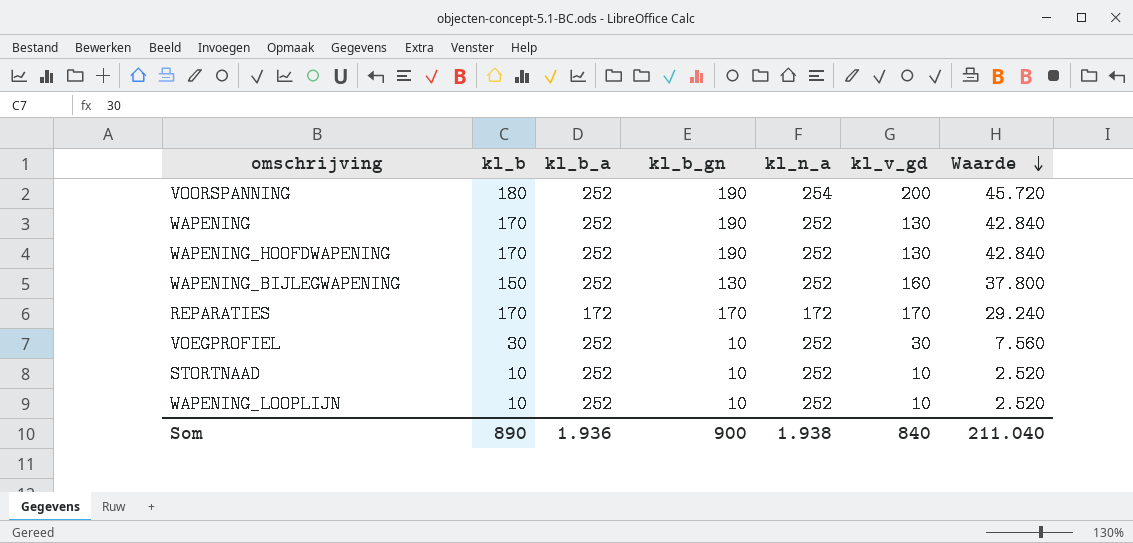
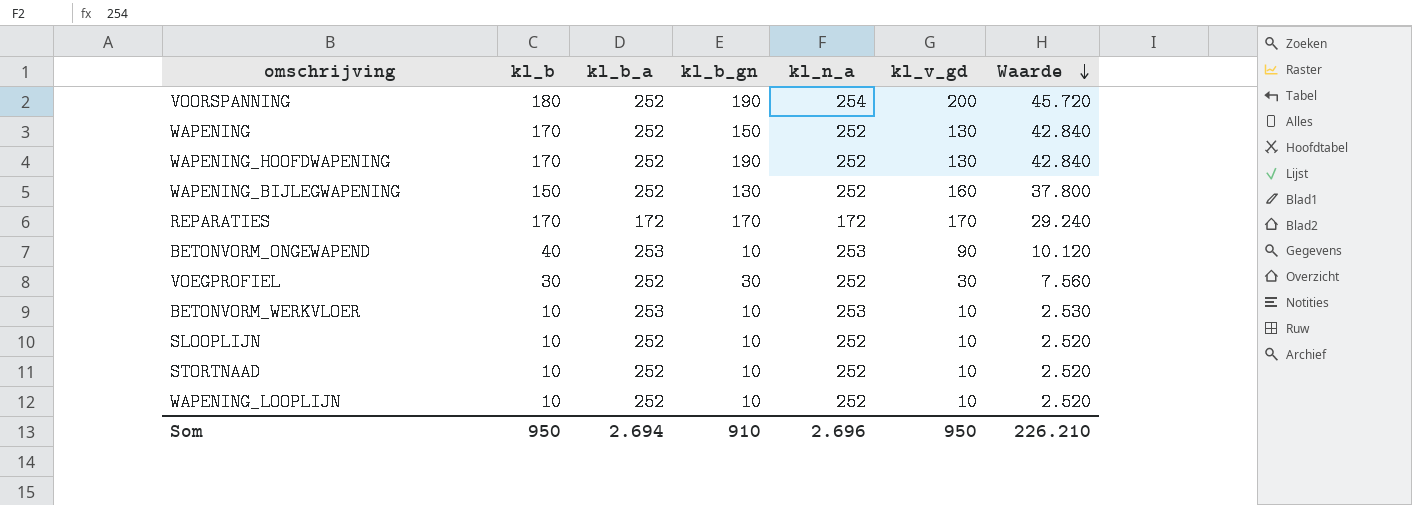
WAPENING | kl_b_gn: 190 -> 150
row BETONVORM_ONGEWAPEND: none -> 40 | 253 | 10 | 253 | 90 | 10.120
VOEGPROFIEL | kl_b_gn: 10 -> 30
row BETONVORM_WERKVLOER: none -> 10 | 253 | 10 | 253 | 10 | 2.530
row SLOOPLIJN: none -> 10 | 252 | 10 | 252 | 10 | 2.520
Som | kl_b: 890 -> 950
Som | kl_b_a: 1.936 -> 2.694
Som | kl_b_gn: 900 -> 910
Som | kl_n_a: 1.938 -> 2.696
Som | kl_v_gd: 840 -> 950
Som | Waarde: 211.040 -> 226.210

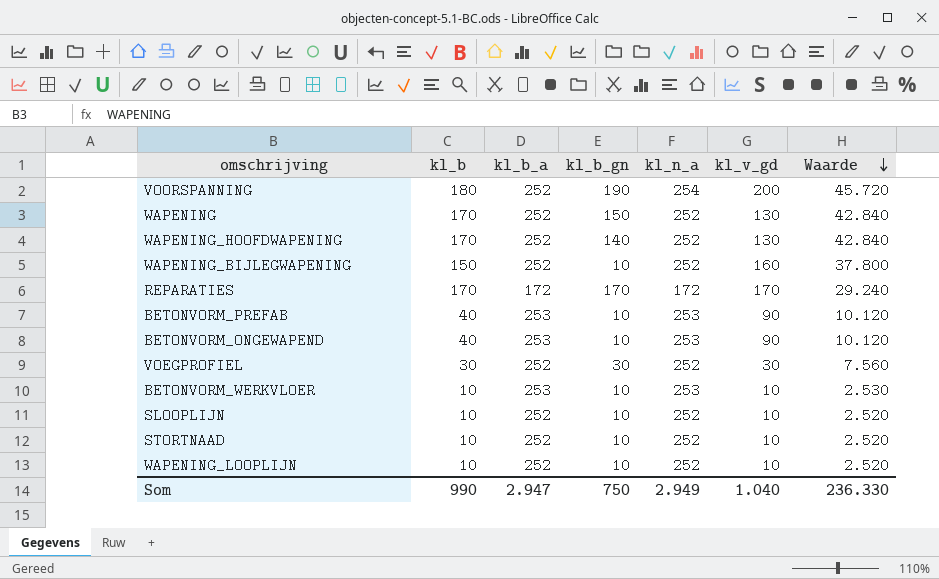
WAPENING_HOOFDWAPENING | kl_b_gn: 190 -> 140
WAPENING_BIJLEGWAPENING | kl_b_gn: 130 -> 10
row BETONVORM_PREFAB: none -> 40 | 253 | 10 | 253 | 90 | 10.120
Som | kl_b: 950 -> 990
Som | kl_b_a: 2.694 -> 2.947
Som | kl_b_gn: 910 -> 750
Som | kl_n_a: 2.696 -> 2.949
Som | kl_v_gd: 950 -> 1.040
Som | Waarde: 226.210 -> 236.330

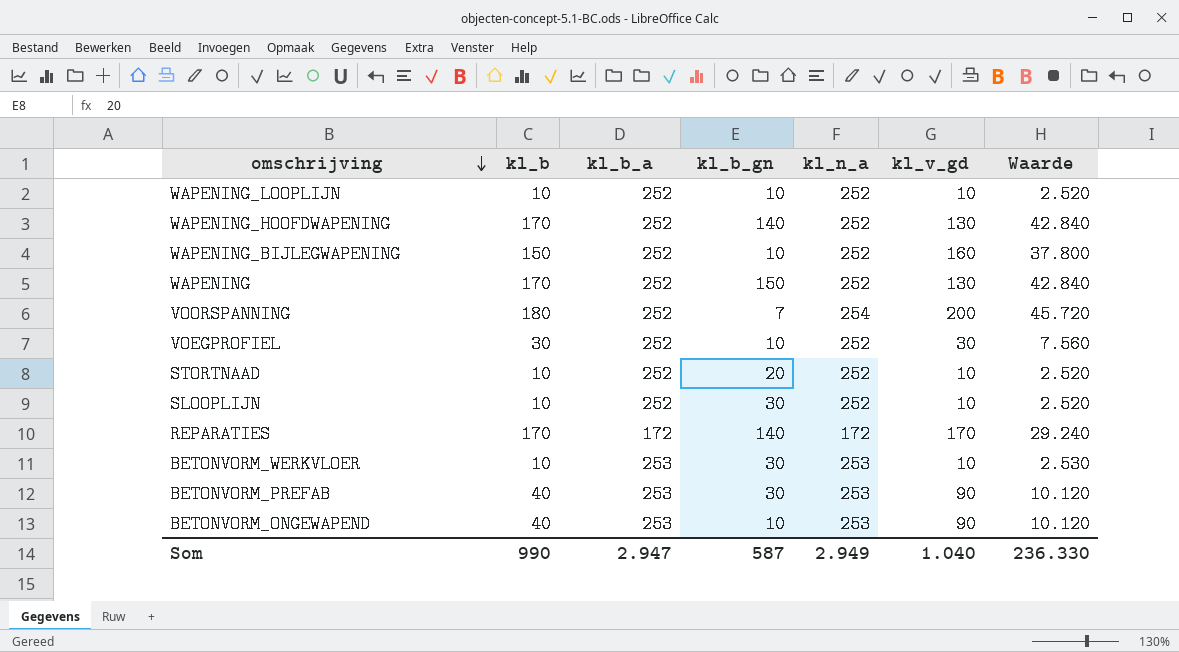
row order: Waarde descending -> omschrijving descending
VOORSPANNING | kl_b_gn: 190 -> 7
VOEGPROFIEL | kl_b_gn: 30 -> 10
STORTNAAD | kl_b_gn: 10 -> 20
SLOOPLIJN | kl_b_gn: 10 -> 30
REPARATIES | kl_b_gn: 170 -> 140
BETONVORM_WERKVLOER | kl_b_gn: 10 -> 30
BETONVORM_PREFAB | kl_b_gn: 10 -> 30
Som | kl_b_gn: 750 -> 587

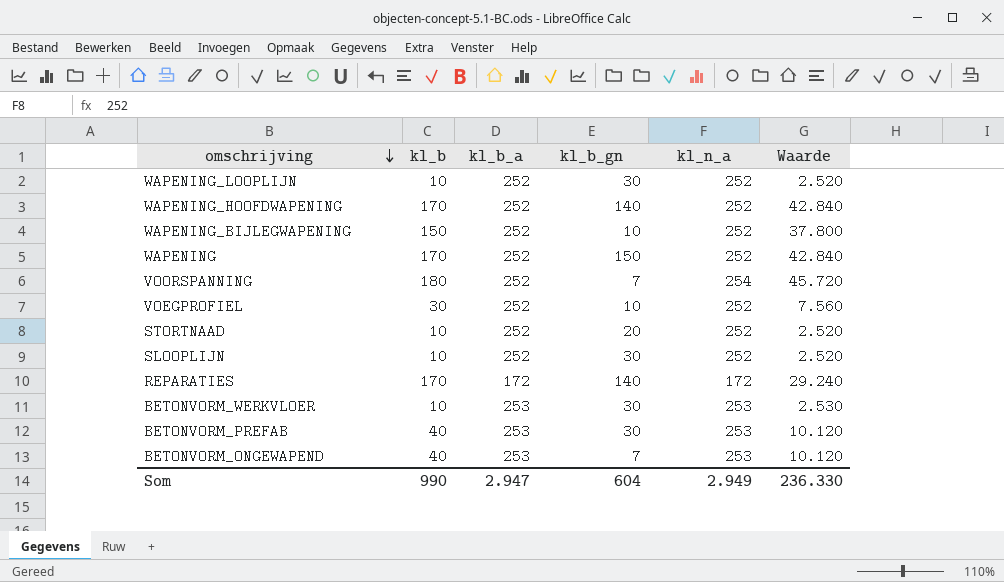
column kl_v_gd | position: 6 -> none
WAPENING_LOOPLIJN | kl_b_gn: 10 -> 30
BETONVORM_ONGEWAPEND | kl_b_gn: 10 -> 7
Som | kl_b_gn: 587 -> 604

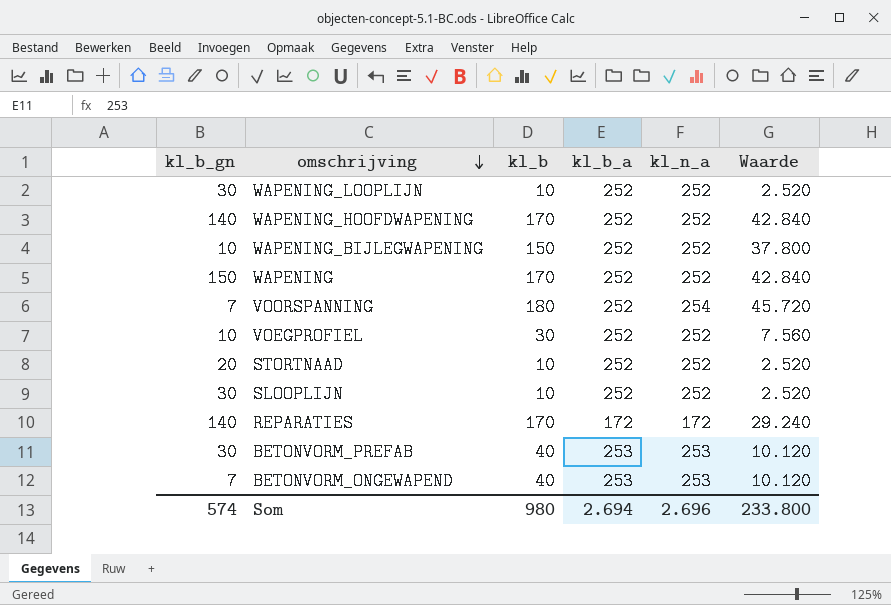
column kl_b_gn | position: 4 -> 1
row BETONVORM_WERKVLOER: 10 | 253 | 30 | 253 | 2.530 -> none
Som | kl_b_gn: 604 -> 574
Som | kl_b: 990 -> 980
Som | kl_b_a: 2.947 -> 2.694
Som | kl_n_a: 2.949 -> 2.696
Som | Waarde: 236.330 -> 233.800

